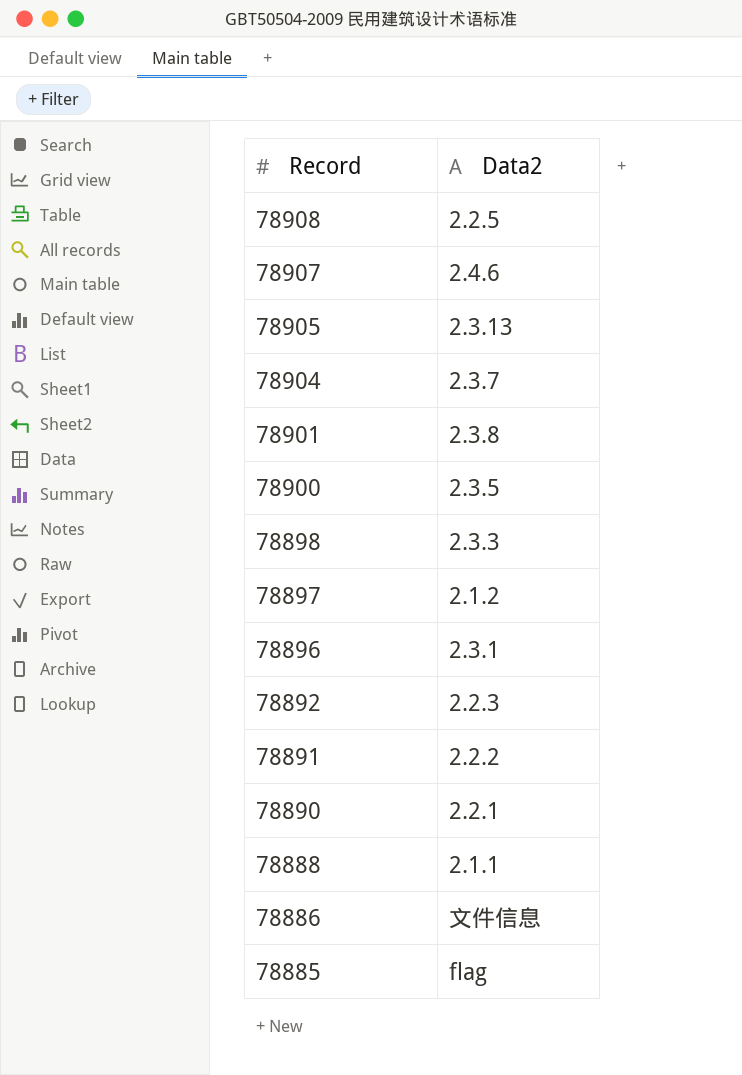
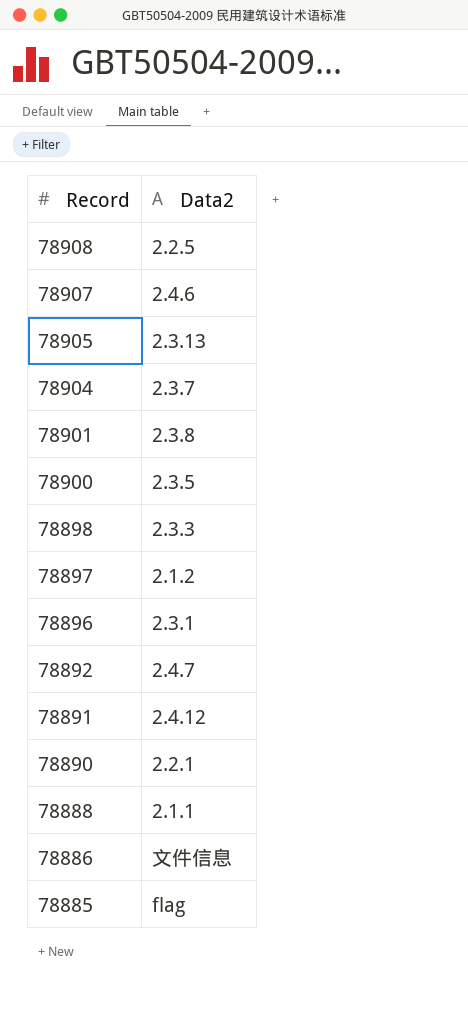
78892 | Data2: 2.2.3 -> 2.4.7
78891 | Data2: 2.2.2 -> 2.4.12

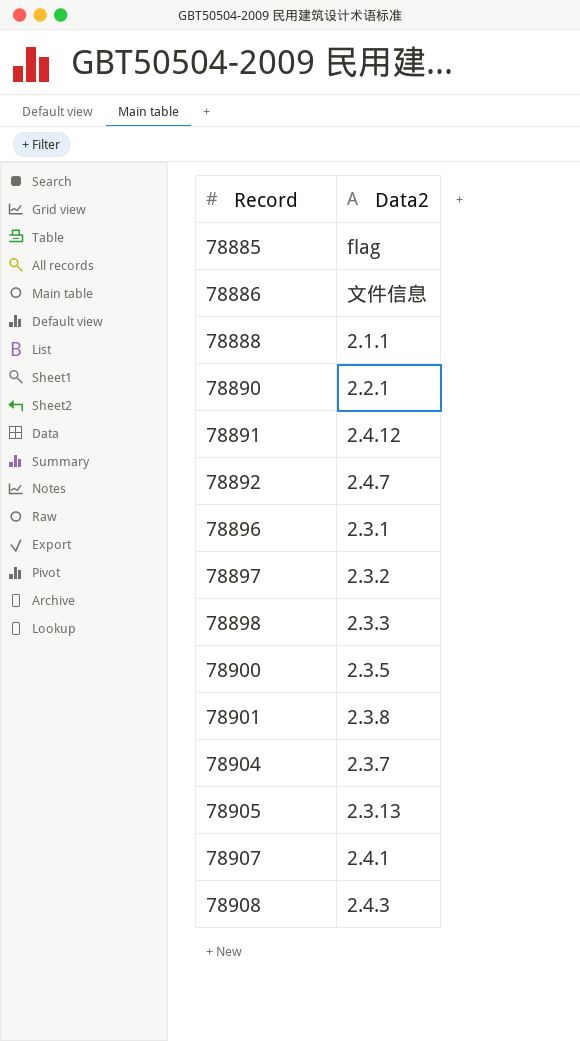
row order: Record descending -> Record ascending
78897 | Data2: 2.1.2 -> 2.3.2
78907 | Data2: 2.4.6 -> 2.4.1
78908 | Data2: 2.2.5 -> 2.4.3

